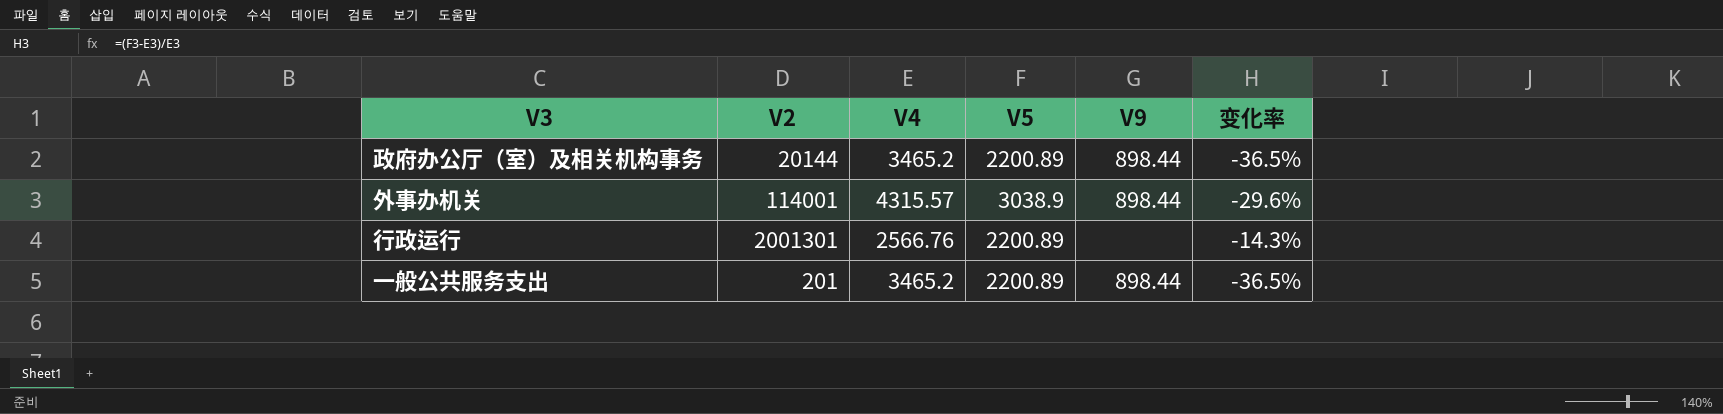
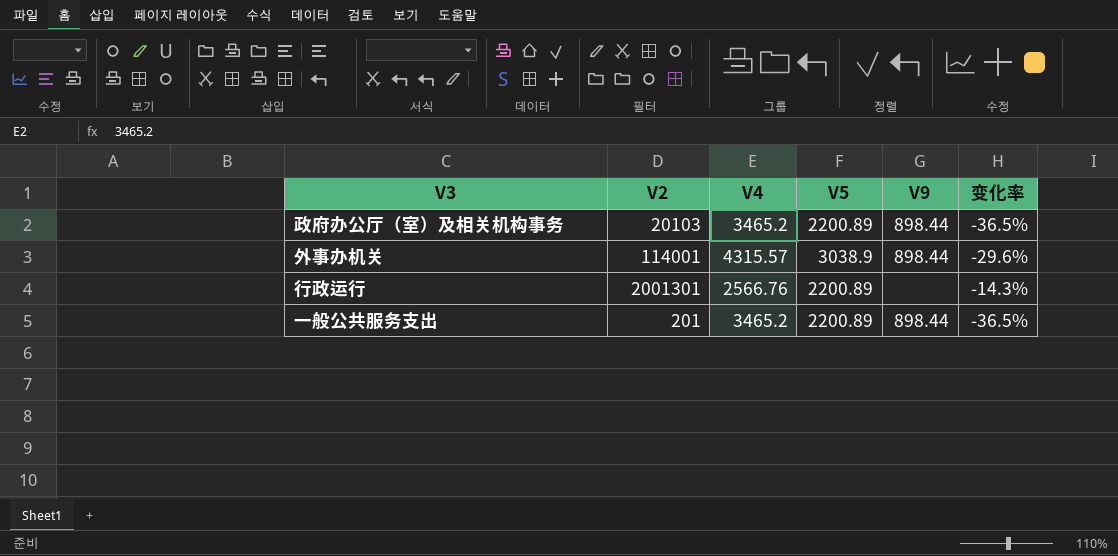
政府办公厅（室）及相关机构事务 | V2: 20144 -> 20103

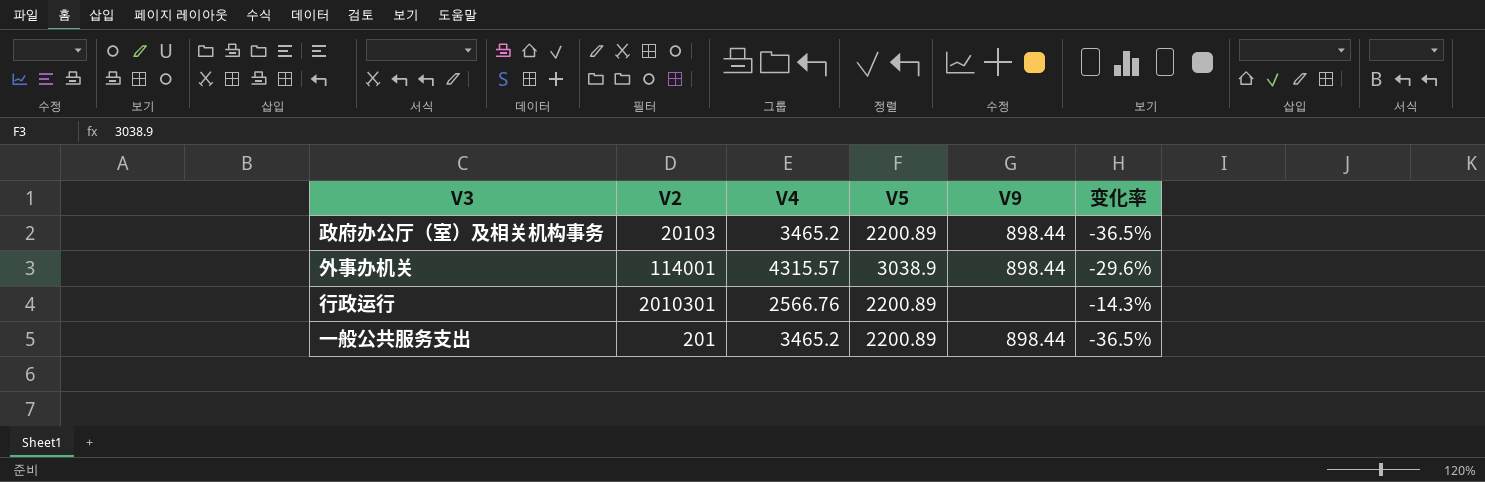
行政运行 | V2: 2001301 -> 2010301

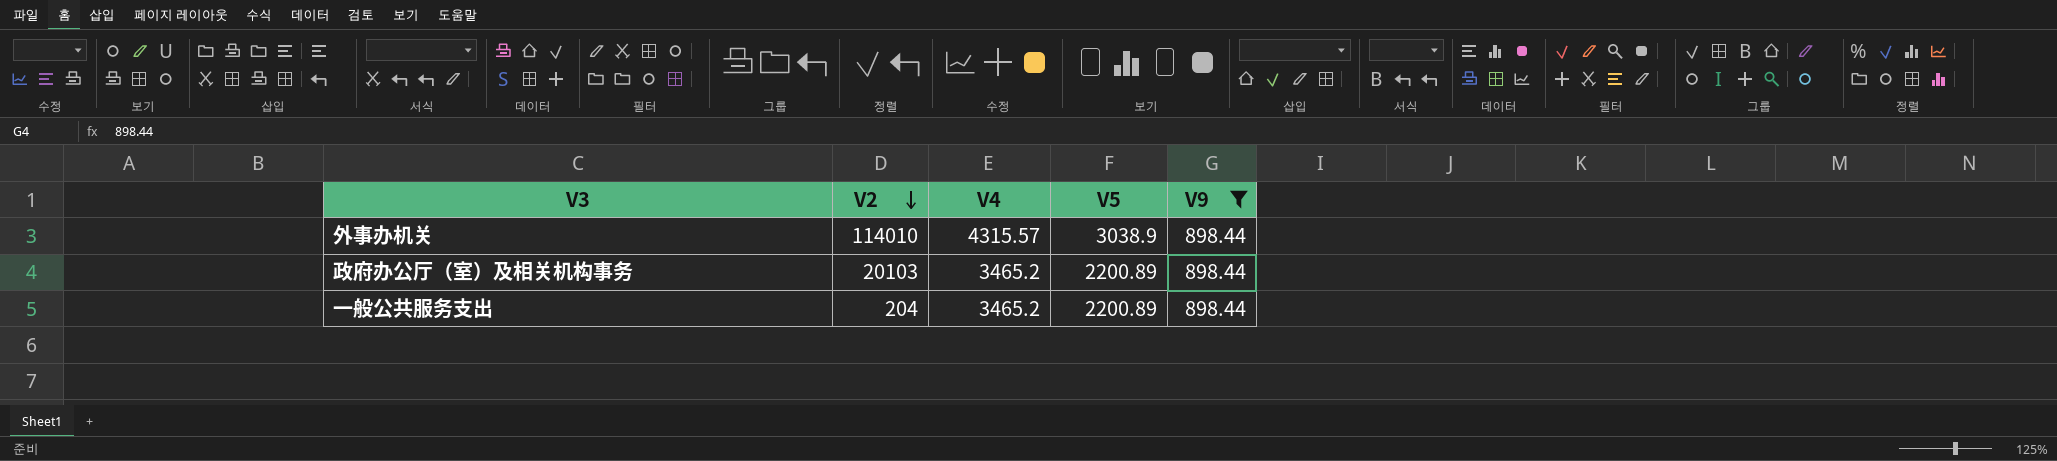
filter: none -> V9 = 898.44
row order: none -> V2 descending
column 变化率 | formula: ([V5] - [V4]) / [V4] -> none
外事办机关 | V2: 114001 -> 114010
一般公共服务支出 | V2: 201 -> 204

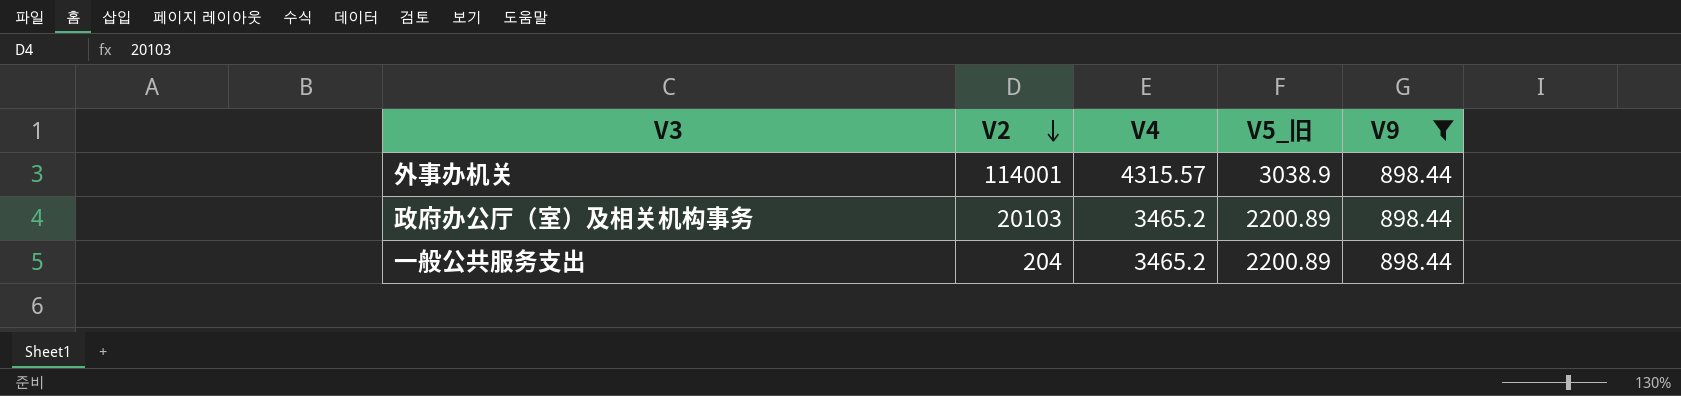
column name: V5 -> V5_旧
外事办机关 | V2: 114010 -> 114001

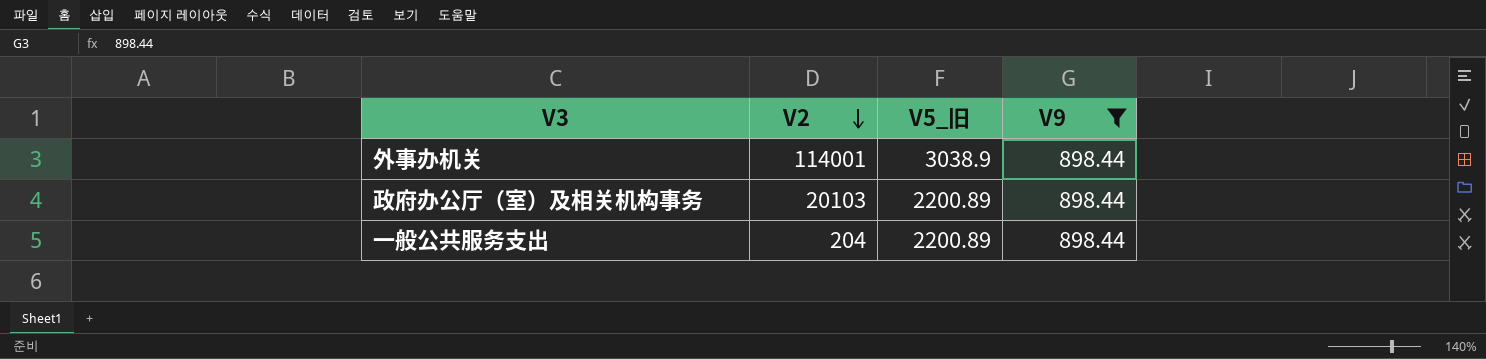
column V4 | position: 3 -> none

